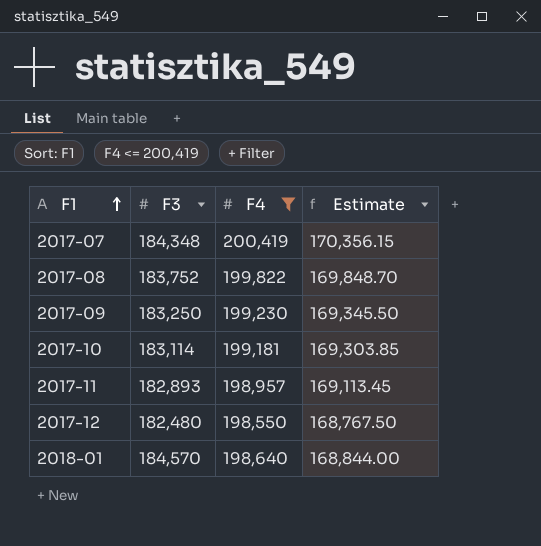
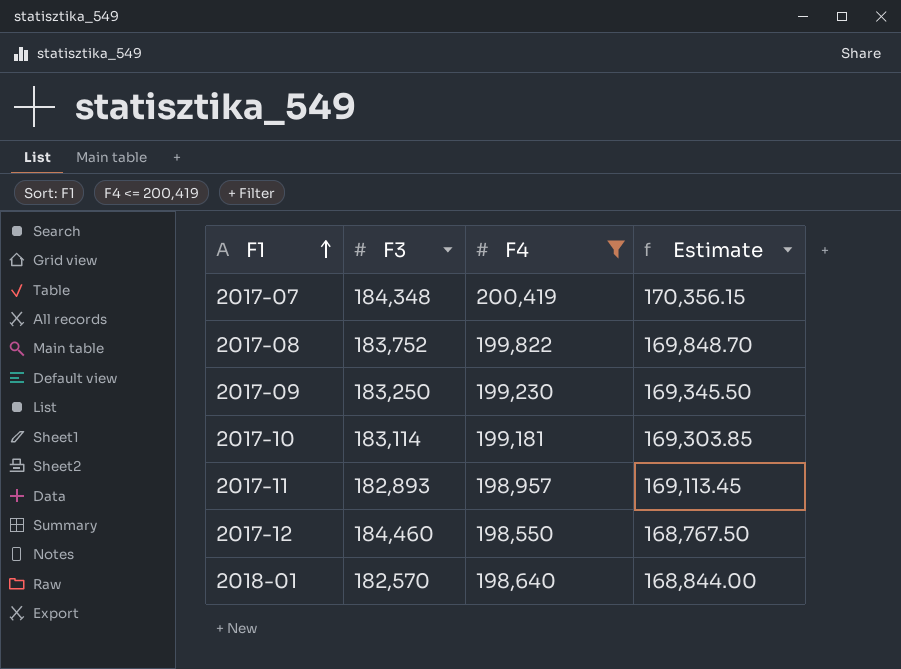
2017-12 | F3: 182,480 -> 184,460
2018-01 | F3: 184,570 -> 182,570

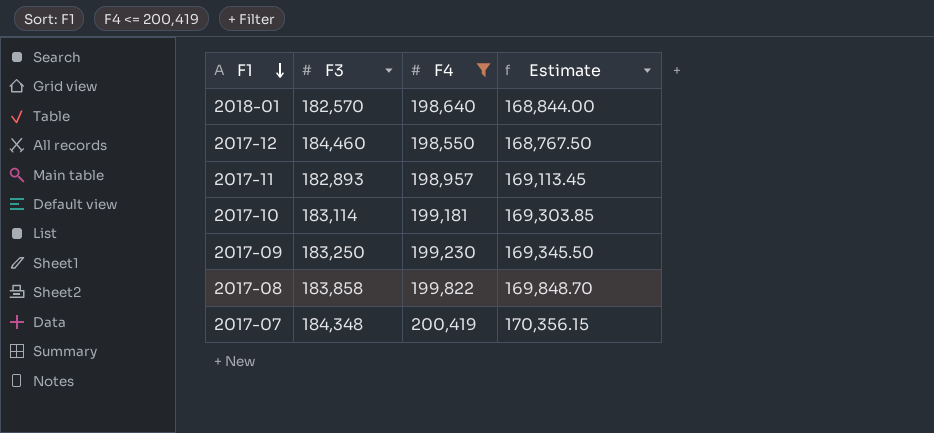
row order: F1 ascending -> F1 descending
2017-08 | F3: 183,752 -> 183,858

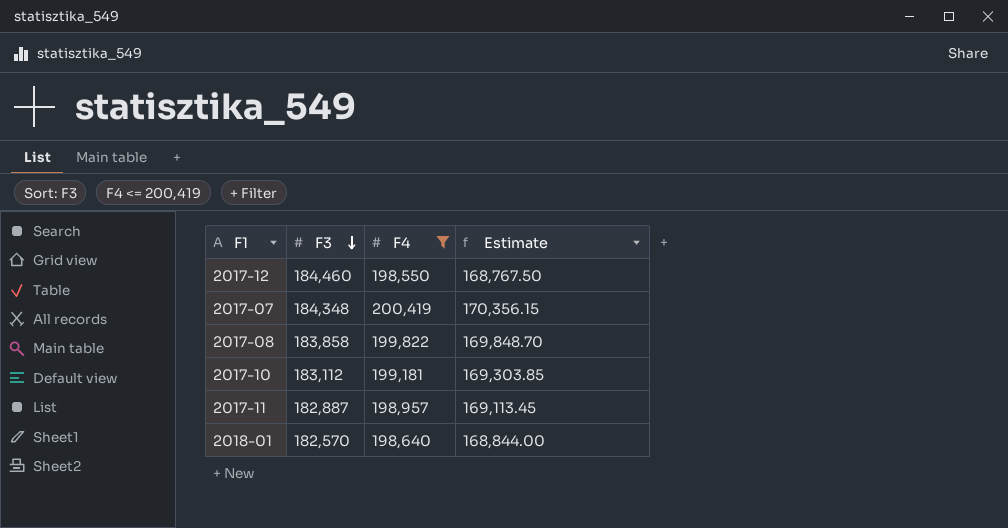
row order: F1 descending -> F3 descending
row 2017-09: 183,250 | 199,230 | 169,345.50 -> none
2017-10 | F3: 183,114 -> 183,112
2017-11 | F3: 182,893 -> 182,887

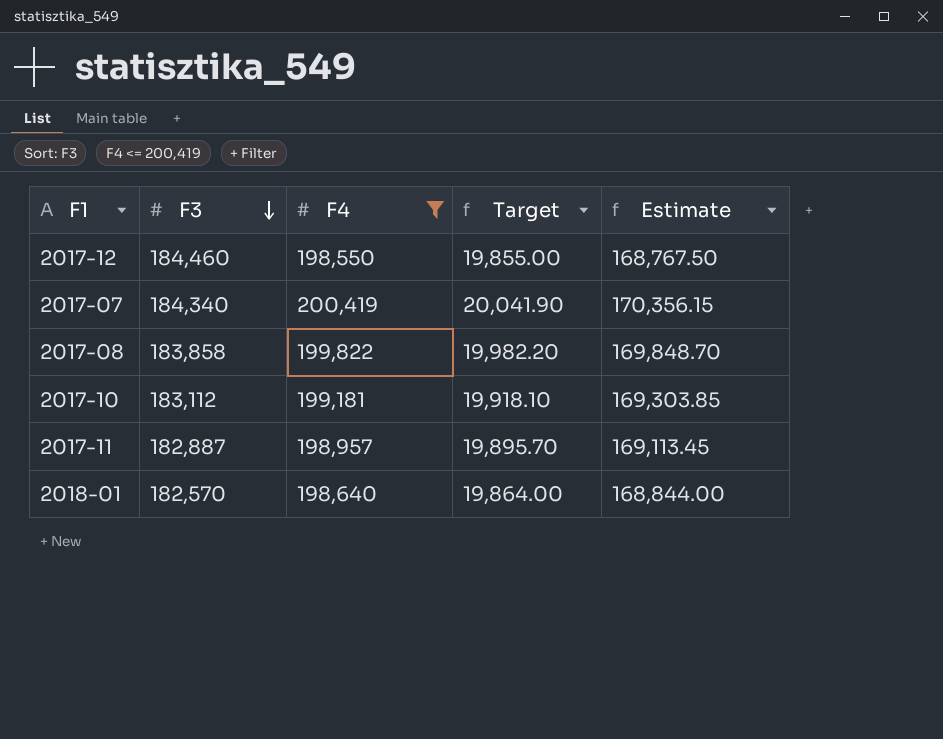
column Target | formula: none -> [F4] * 0.1
2017-07 | F3: 184,348 -> 184,340

